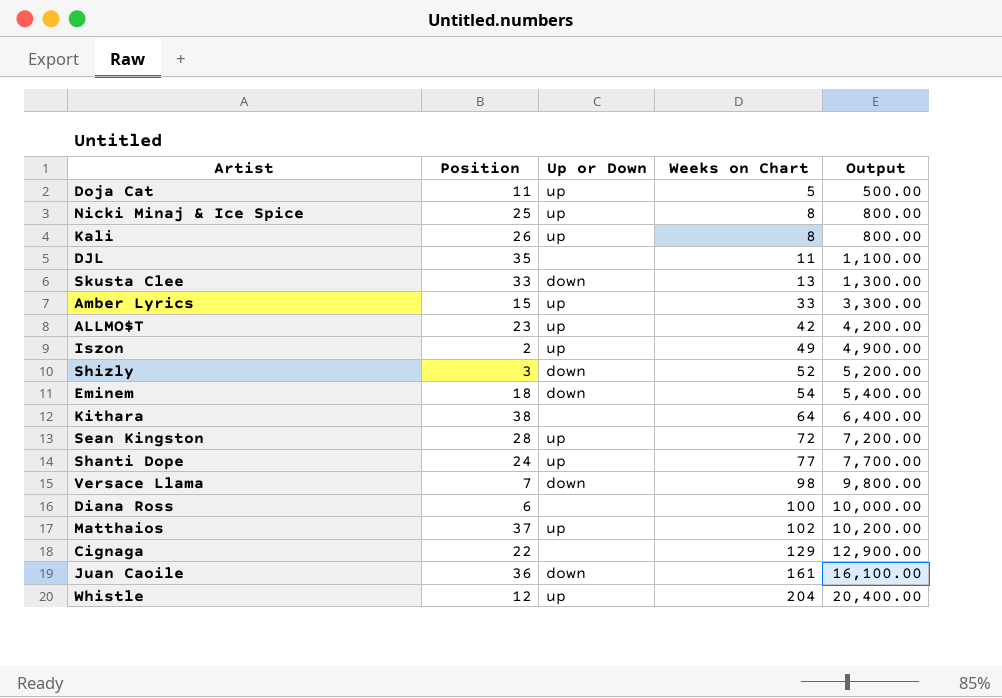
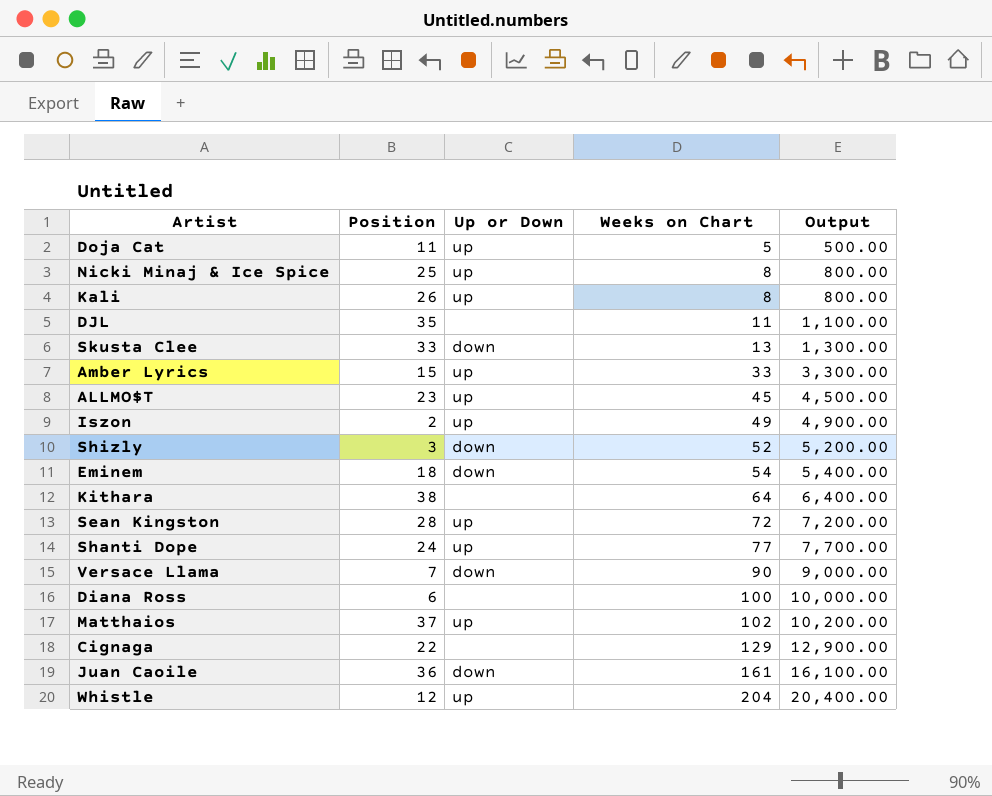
ALLMO$T | Weeks on Chart: 42 -> 45
ALLMO$T | Output: 4,200.00 -> 4,500.00
Versace Llama | Weeks on Chart: 98 -> 90
Versace Llama | Output: 9,800.00 -> 9,000.00

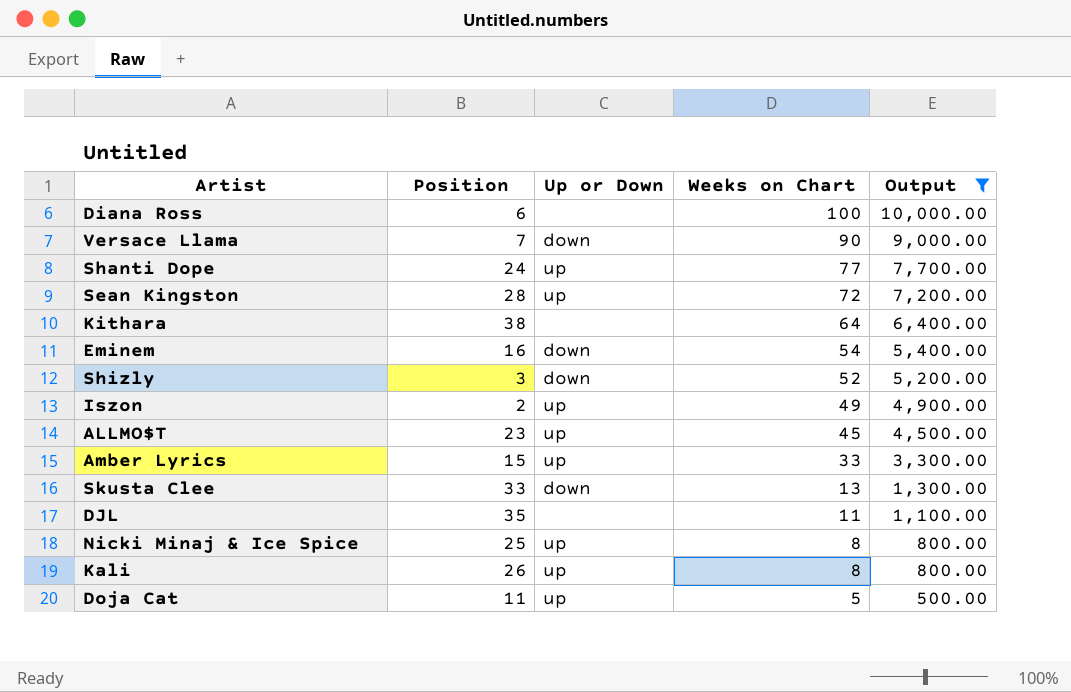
filter: none -> Output <= 10,000.00
row order: Weeks on Chart ascending -> Weeks on Chart descending
Eminem | Position: 18 -> 16

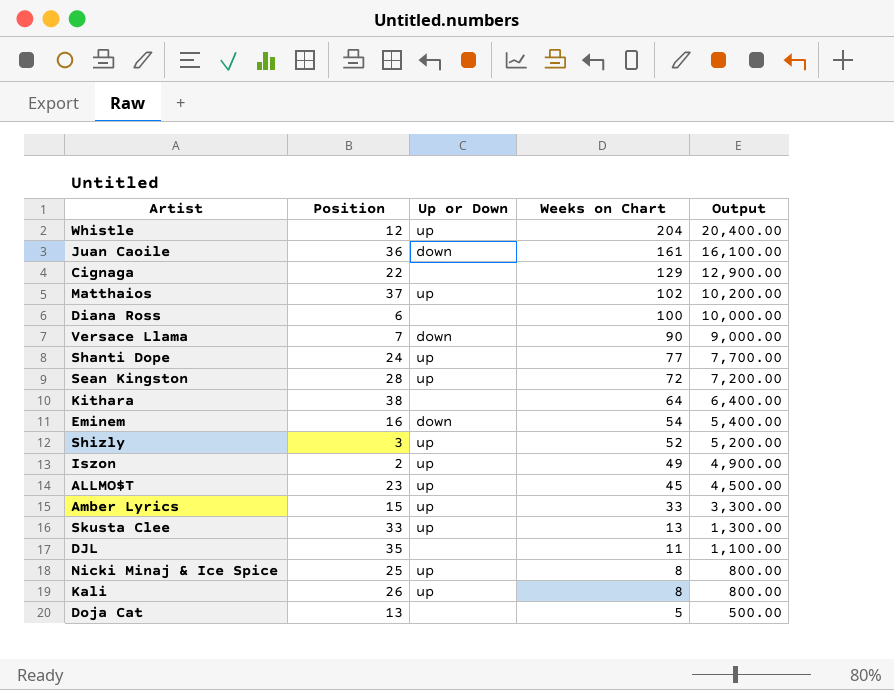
filter: Output <= 10,000.00 -> none
Shizly | Up or Down: down -> up
Skusta Clee | Up or Down: down -> up
Doja Cat | Position: 11 -> 13
Doja Cat | Up or Down: up -> none

